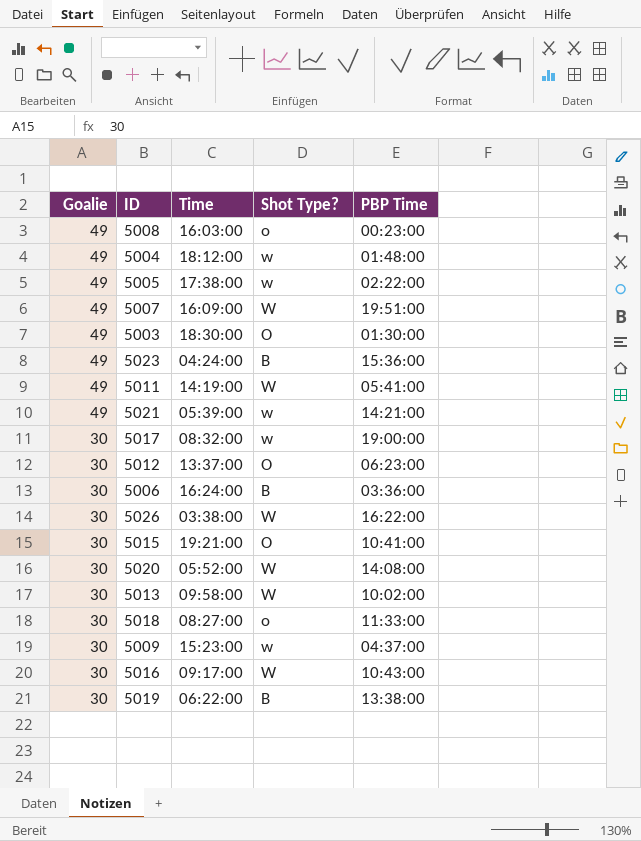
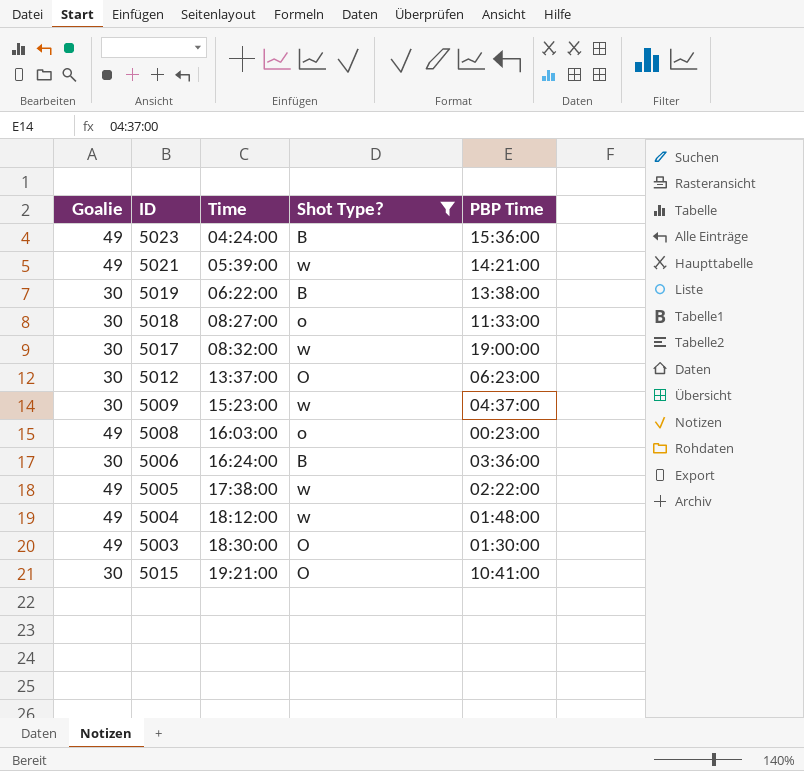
filter: none -> Shot Type? != W
row order: Goalie descending -> Time ascending

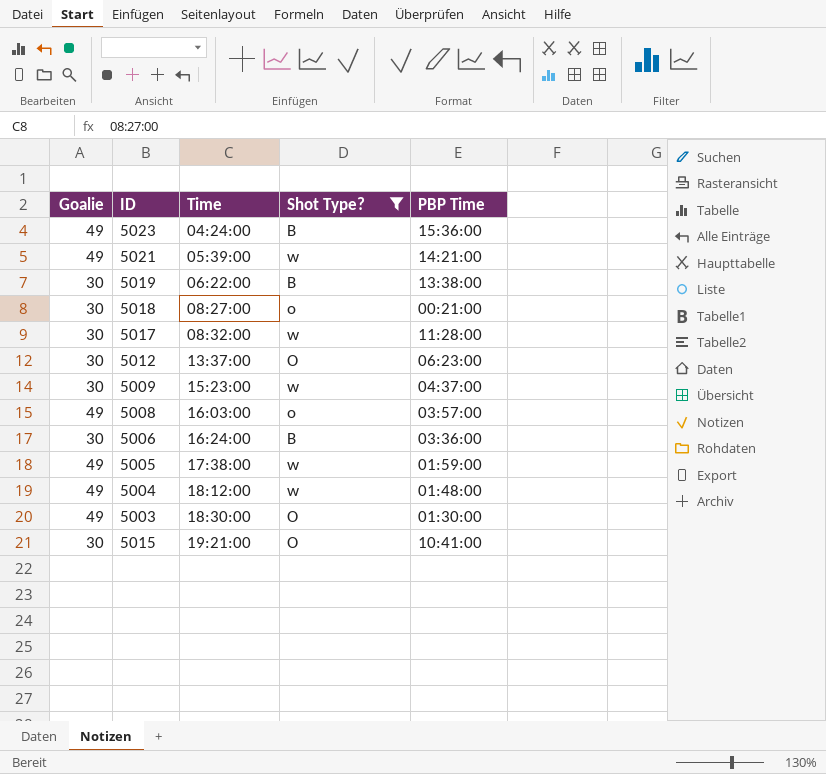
5018 | PBP Time: 11:33:00 -> 00:21:00
5017 | PBP Time: 19:00:00 -> 11:28:00
5008 | PBP Time: 00:23:00 -> 03:57:00
5005 | PBP Time: 02:22:00 -> 01:59:00

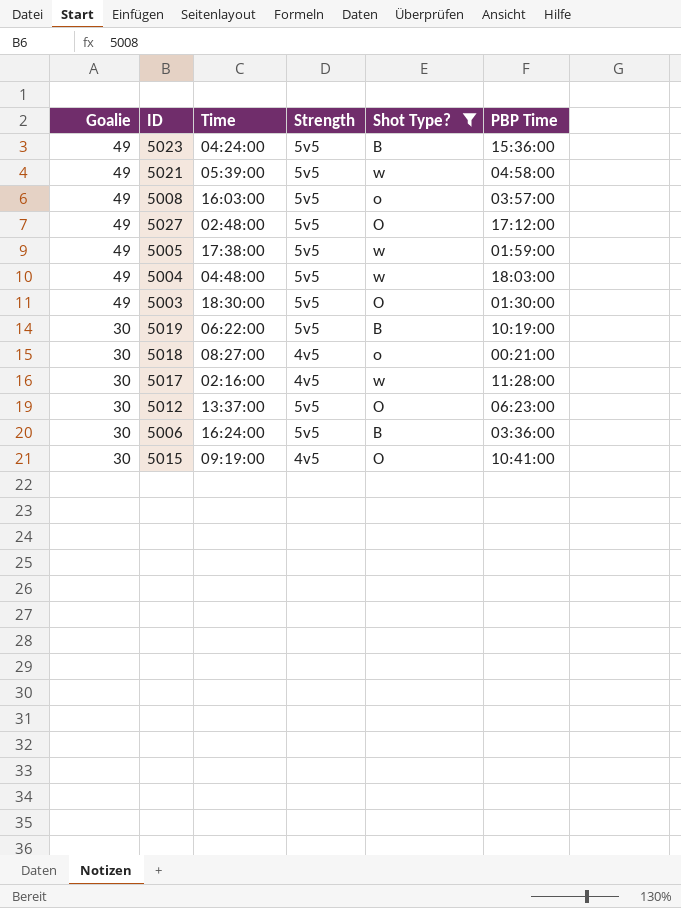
row order: Time ascending -> Goalie descending
column Strength | position: none -> 4
row 5009: 30 | 15:23:00 | w | 04:37:00 -> none
5021 | PBP Time: 14:21:00 -> 04:58:00
row 5027: none -> 49 | 02:48:00 | 5v5 | O | 17:12:00
5004 | Time: 18:12:00 -> 04:48:00
5004 | PBP Time: 01:48:00 -> 18:03:00
5019 | PBP Time: 13:38:00 -> 10:19:00
5017 | Time: 08:32:00 -> 02:16:00
5015 | Time: 19:21:00 -> 09:19:00

